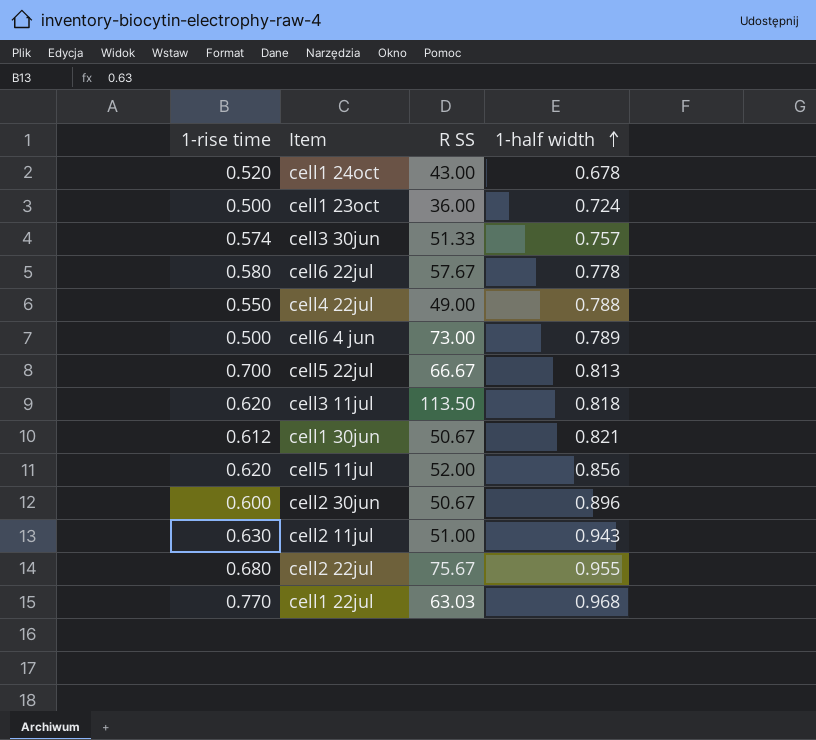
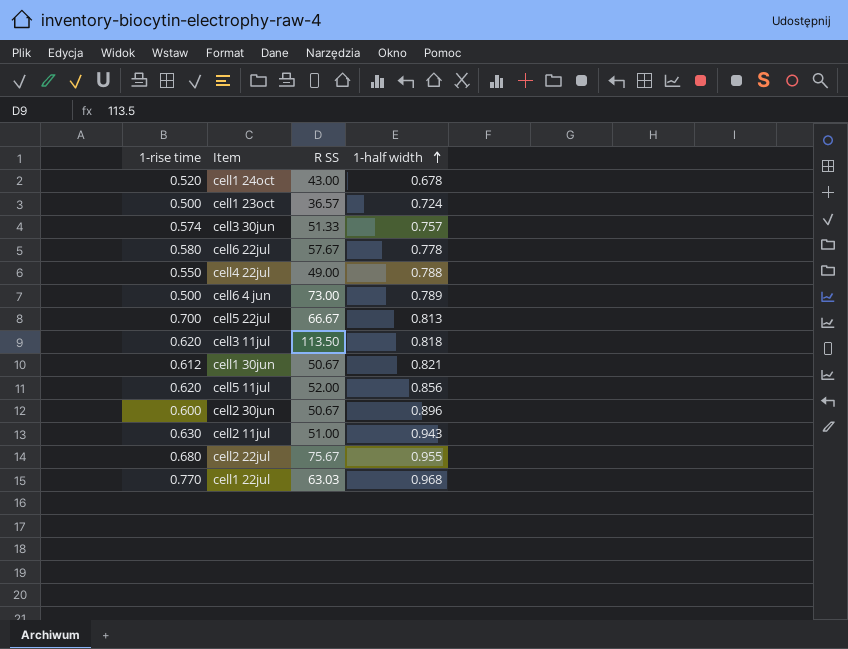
cell1 23oct | R SS: 36.00 -> 36.57

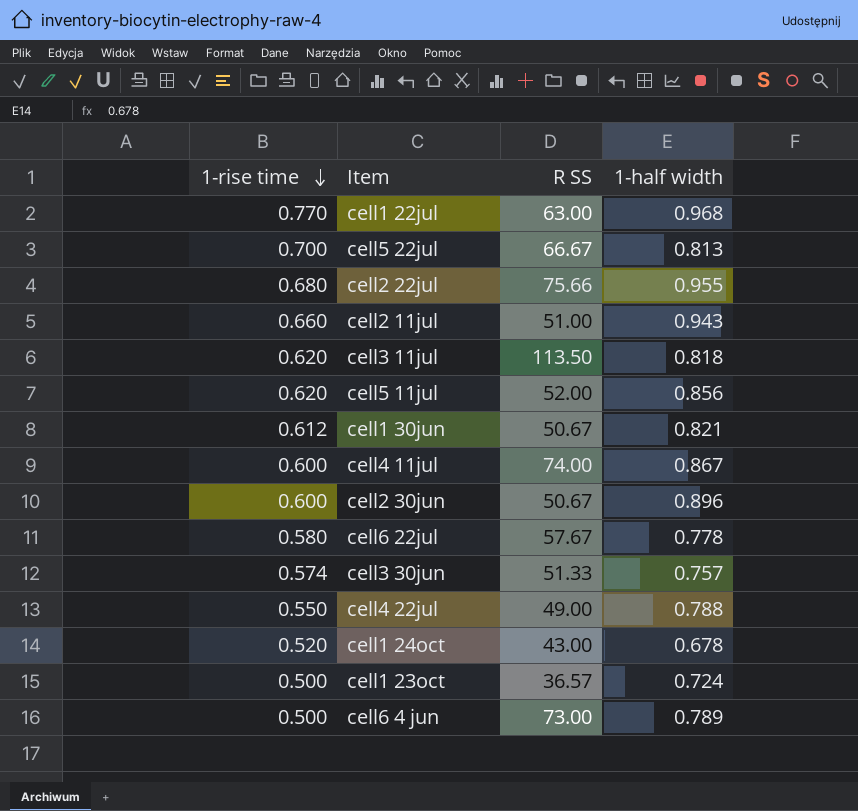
row order: 1-half width ascending -> 1-rise time descending
cell1 22jul | R SS: 63.03 -> 63.00
cell2 22jul | R SS: 75.67 -> 75.66
cell2 11jul | 1-rise time: 0.630 -> 0.660
row cell4 11jul: none -> 0.600 | 74.00 | 0.867

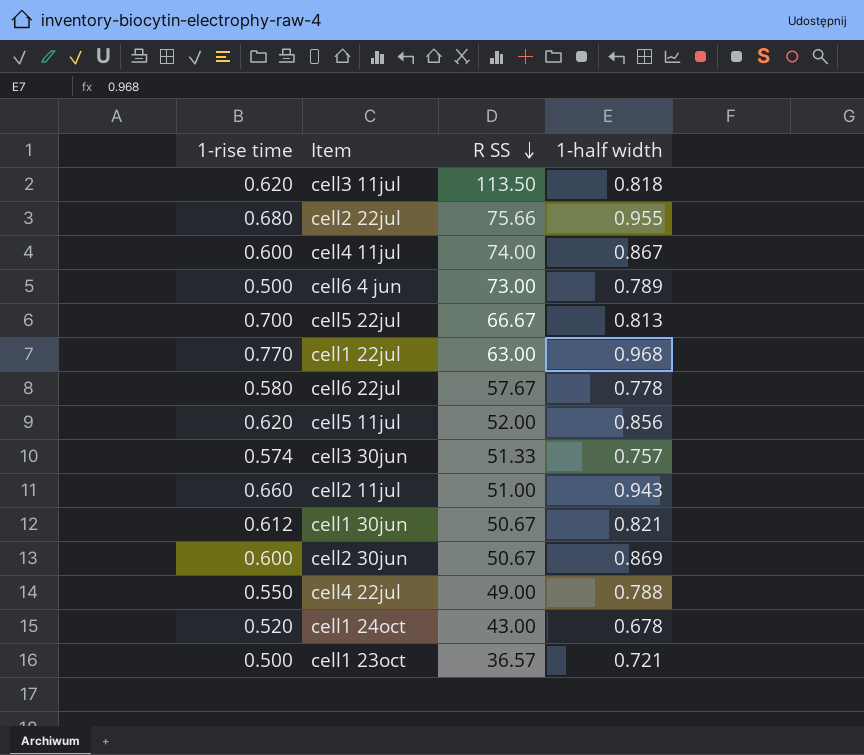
row order: 1-rise time descending -> R SS descending
cell2 30jun | 1-half width: 0.896 -> 0.869
cell1 23oct | 1-half width: 0.724 -> 0.721

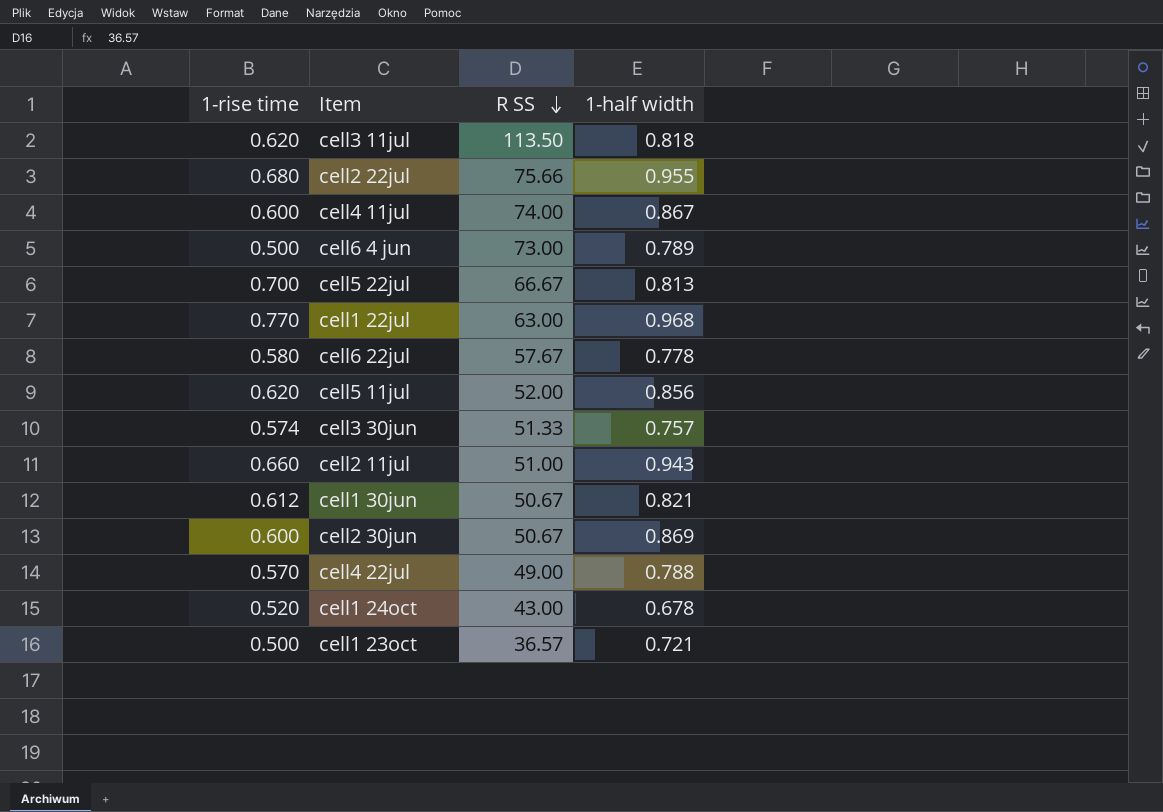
cell4 22jul | 1-rise time: 0.550 -> 0.570

